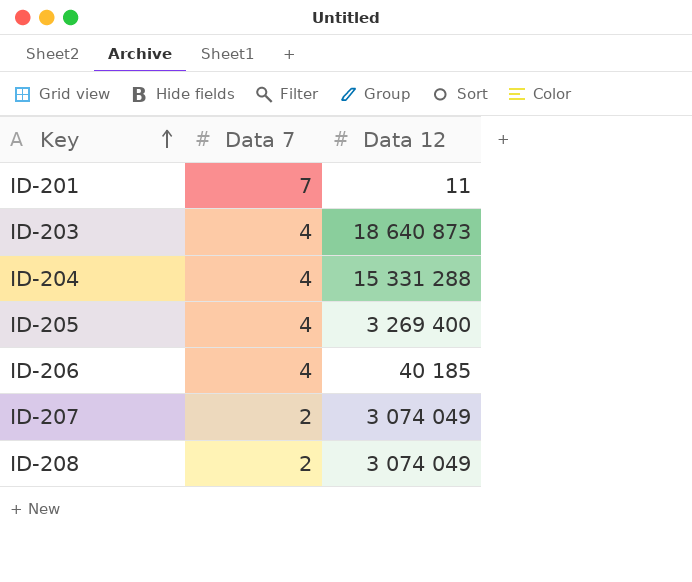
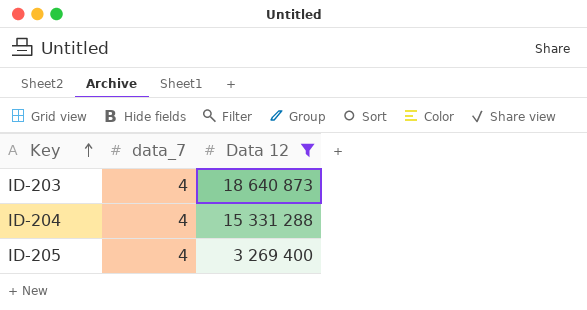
filter: none -> Data 12 >= 3 269 400
column name: Data 7 -> data_7

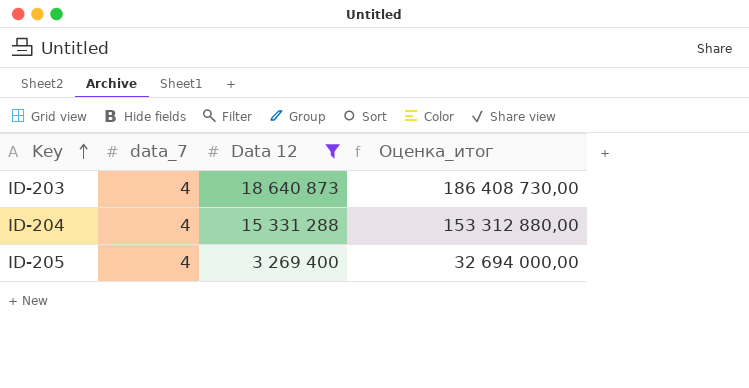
column Оценка_итог | formula: none -> [Data 12] * 10

